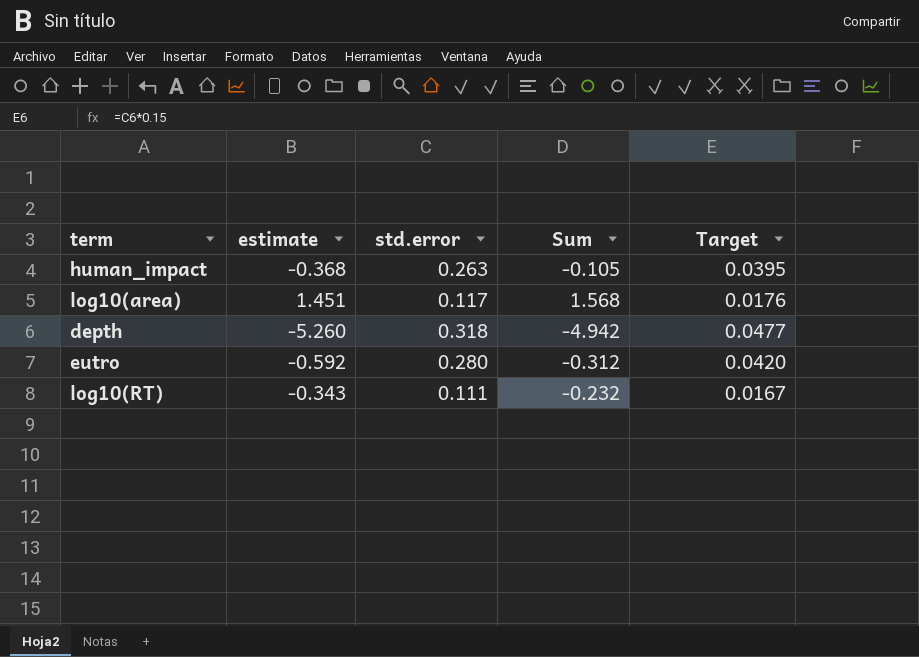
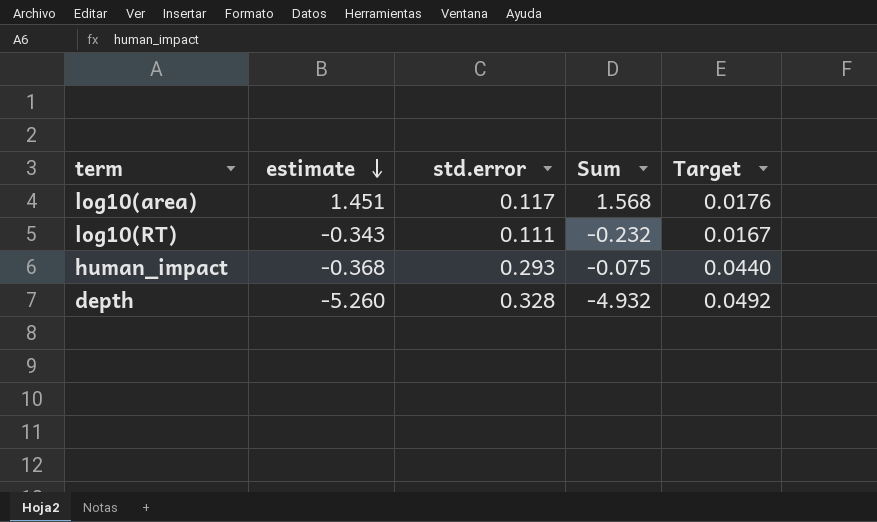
row order: none -> estimate descending
row eutro: -0.592 | 0.280 | -0.312 | 0.0420 -> none
human_impact | std.error: 0.263 -> 0.293
human_impact | Sum: -0.105 -> -0.075
human_impact | Target: 0.0395 -> 0.0440
depth | std.error: 0.318 -> 0.328
depth | Sum: -4.942 -> -4.932
depth | Target: 0.0477 -> 0.0492

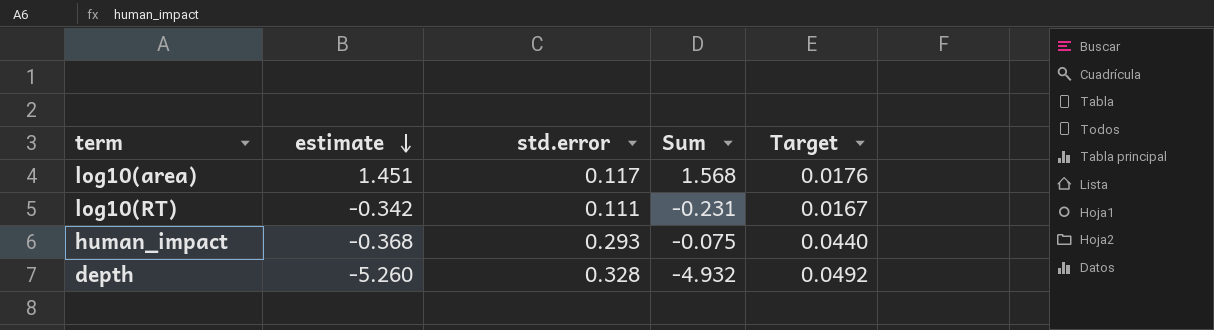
log10(RT) | estimate: -0.343 -> -0.342
log10(RT) | Sum: -0.232 -> -0.231

